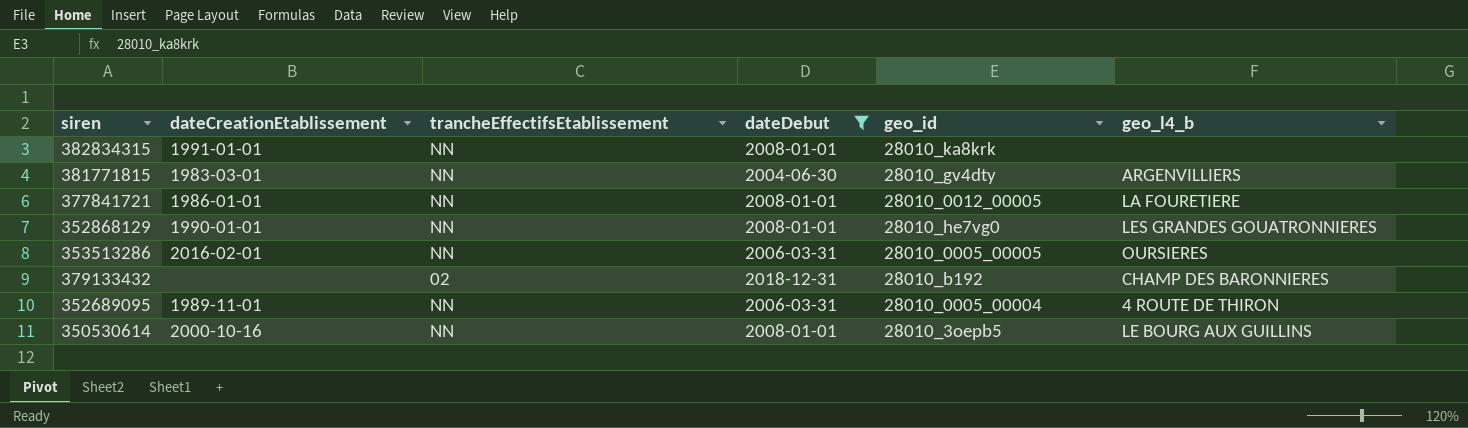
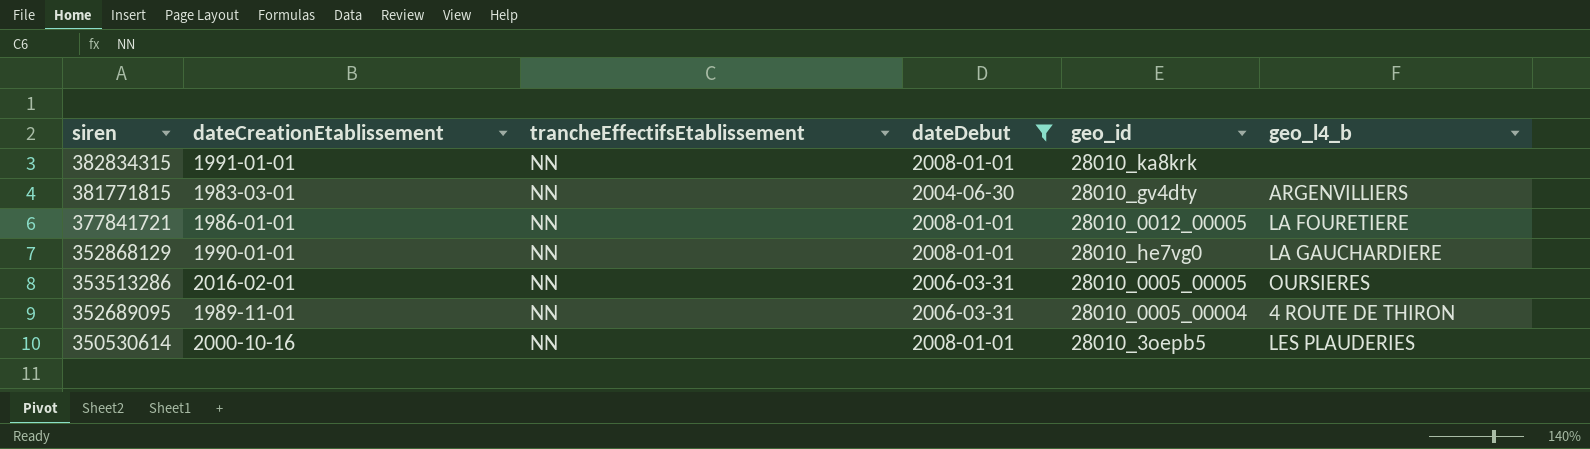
row 379133432: none | 02 | 2018-12-31 | 28010_b192 | CHAMP DES BARONNIERES -> none
352868129 | geo_l4_b: LES GRANDES GOUATRONNIERES -> LA GAUCHARDIERE
350530614 | geo_l4_b: LE BOURG AUX GUILLINS -> LES PLAUDERIES

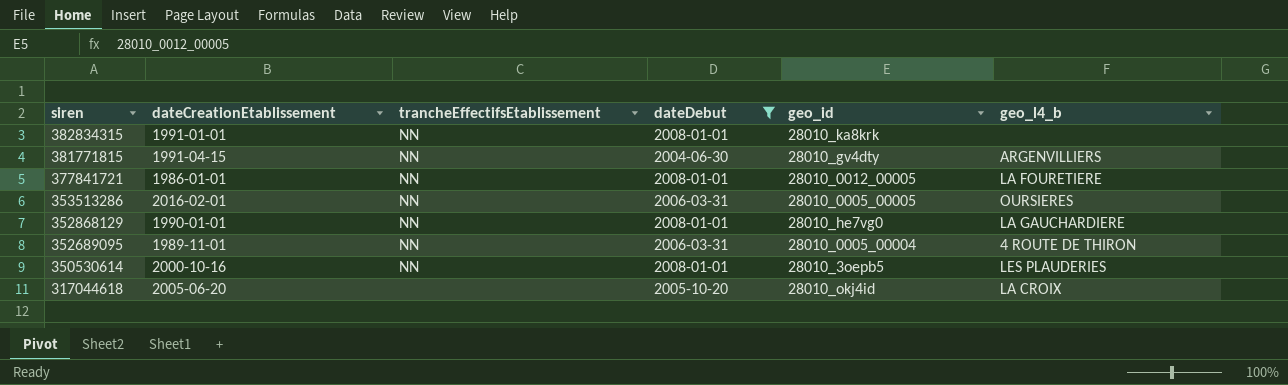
row order: none -> siren descending
381771815 | dateCreationEtablissement: 1983-03-01 -> 1991-04-15
row 317044618: none -> 2005-06-20 | none | 2005-10-20 | 28010_okj4id | LA CROIX

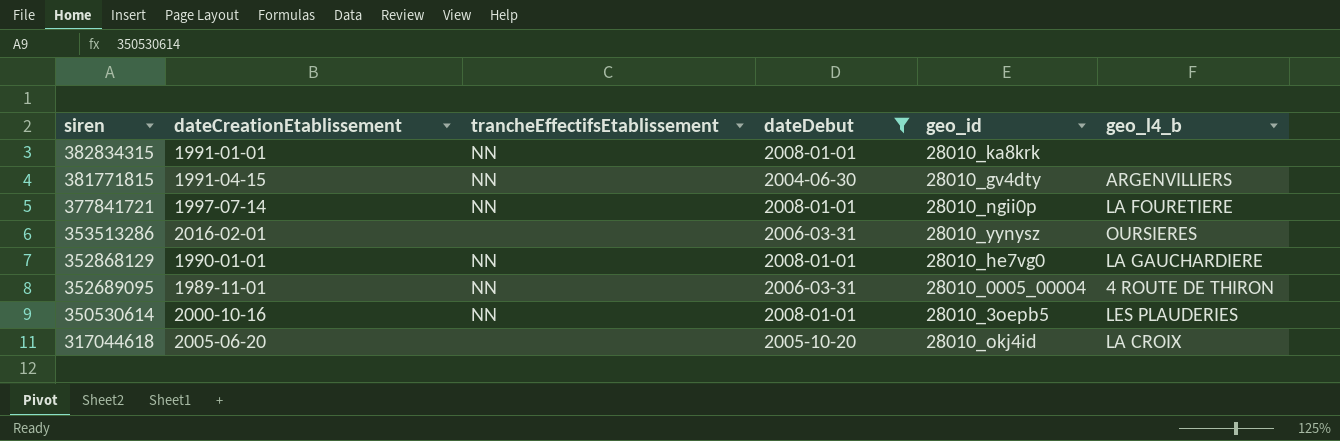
377841721 | dateCreationEtablissement: 1986-01-01 -> 1997-07-14
377841721 | geo_id: 28010_0012_00005 -> 28010_ngii0p
353513286 | trancheEffectifsEtablissement: NN -> none
353513286 | geo_id: 28010_0005_00005 -> 28010_yynysz

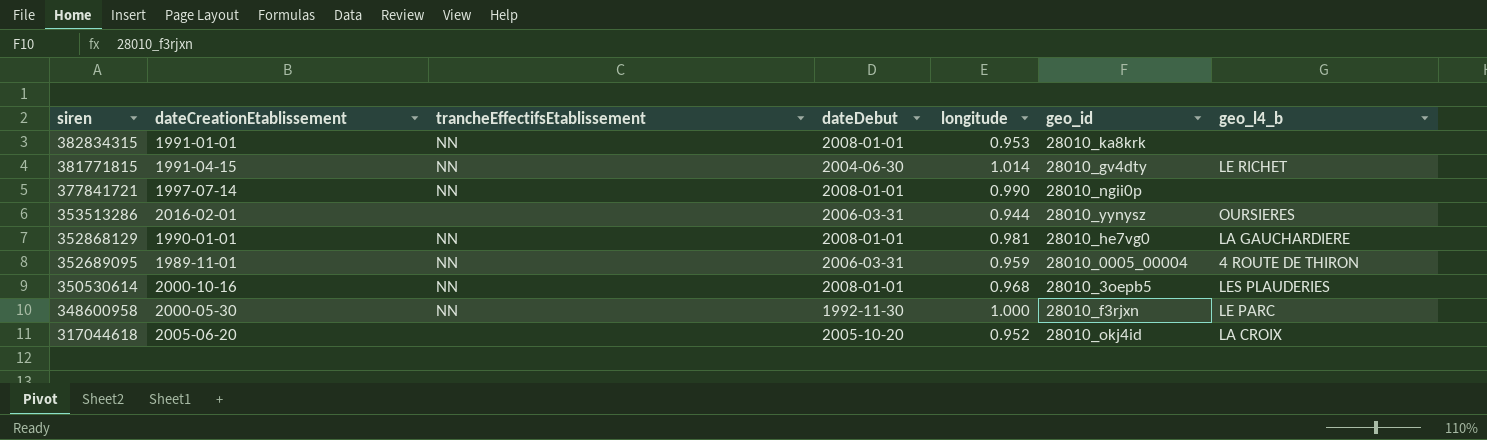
filter: dateDebut != 1992-11-30 -> none
column longitude | position: none -> 5
381771815 | geo_l4_b: ARGENVILLIERS -> LE RICHET
377841721 | geo_l4_b: LA FOURETIERE -> none

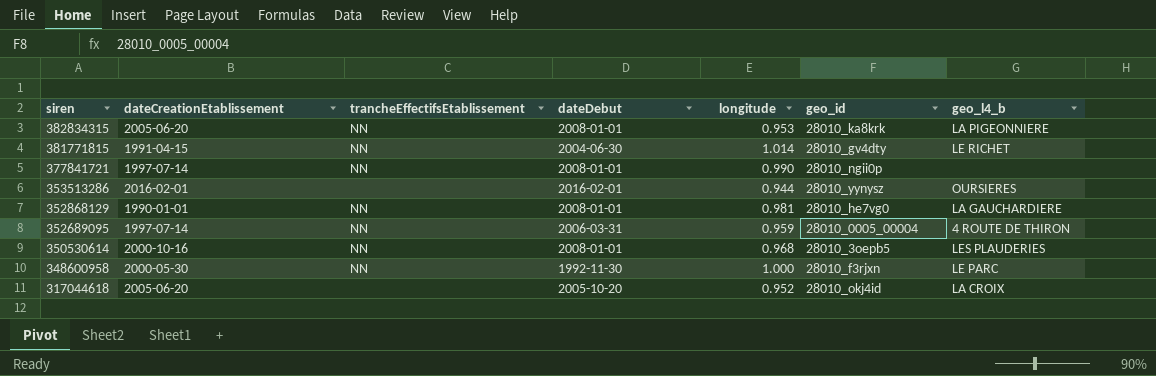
382834315 | dateCreationEtablissement: 1991-01-01 -> 2005-06-20
382834315 | geo_l4_b: none -> LA PIGEONNIERE
353513286 | dateDebut: 2006-03-31 -> 2016-02-01
352689095 | dateCreationEtablissement: 1989-11-01 -> 1997-07-14

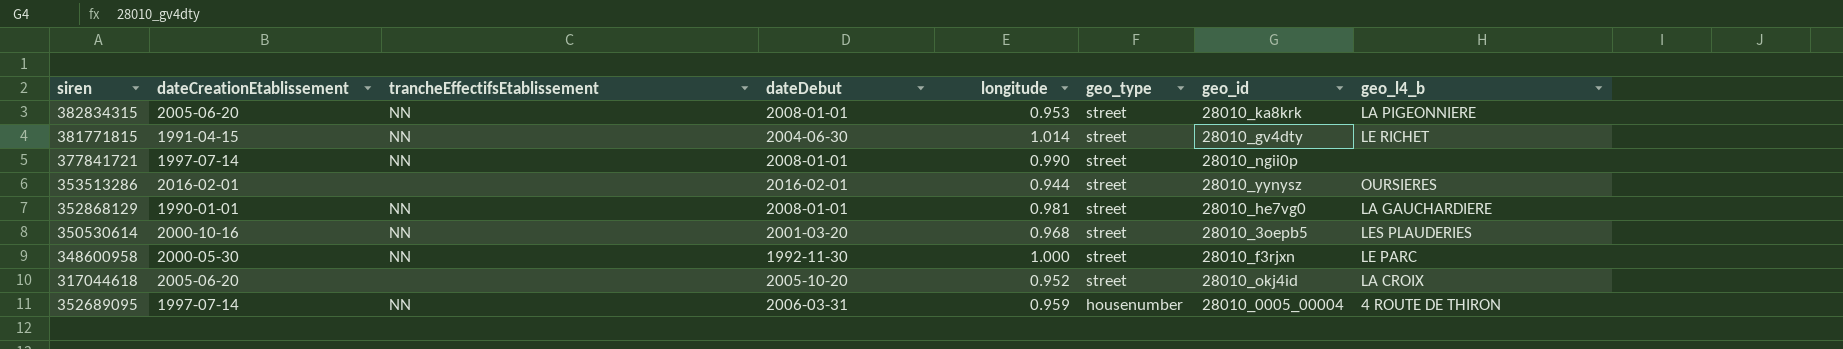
row order: siren descending -> geo_type descending
column geo_type | position: none -> 6
350530614 | dateDebut: 2008-01-01 -> 2001-03-20

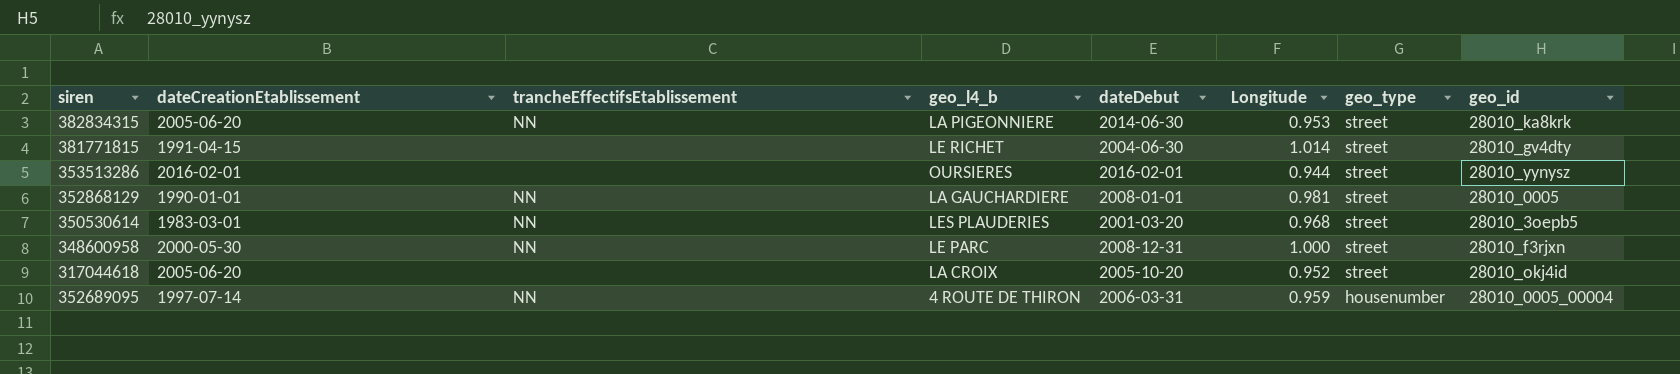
column geo_l4_b | position: 8 -> 4
column name: longitude -> Longitude
row 377841721: 1997-07-14 | NN | 2008-01-01 | 0.990 | street | 28010_ngii0p | none -> none
382834315 | dateDebut: 2008-01-01 -> 2014-06-30
381771815 | trancheEffectifsEtablissement: NN -> none
352868129 | geo_id: 28010_he7vg0 -> 28010_0005
350530614 | dateCreationEtablissement: 2000-10-16 -> 1983-03-01
348600958 | dateDebut: 1992-11-30 -> 2008-12-31

